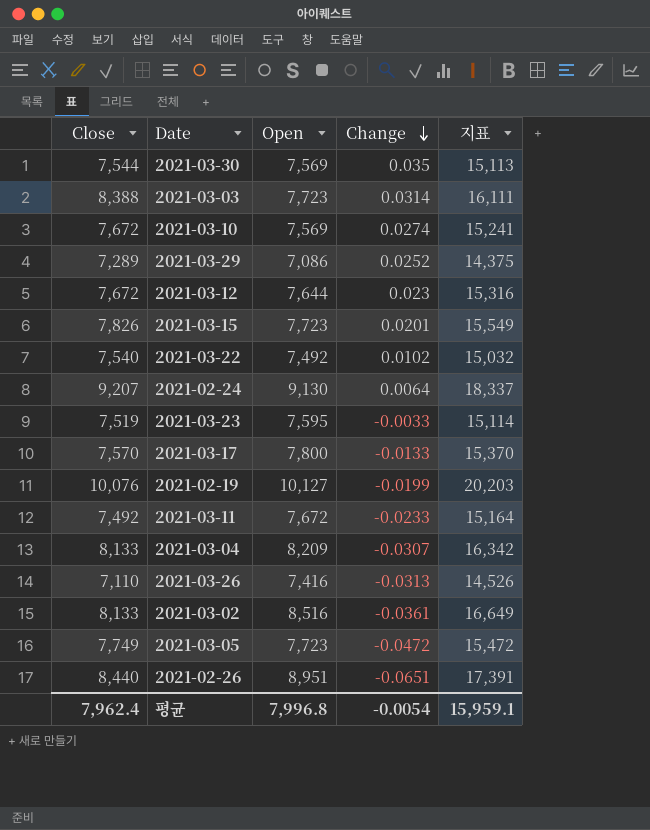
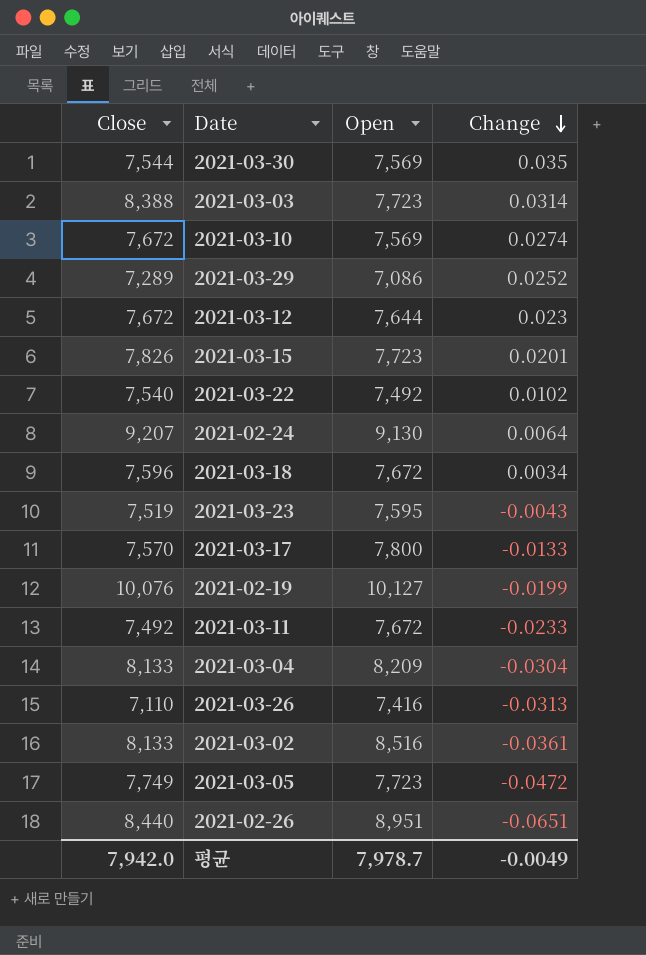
column 지표 | formula: [Close] + [Open] -> none
row 2021-03-18: none -> 7,596 | 7,672 | 0.0034
2021-03-23 | Change: -0.0033 -> -0.0043
2021-03-04 | Change: -0.0307 -> -0.0304
평균 | Close: 7,962.4 -> 7,942.0
평균 | Open: 7,996.8 -> 7,978.7
평균 | Change: -0.0054 -> -0.0049

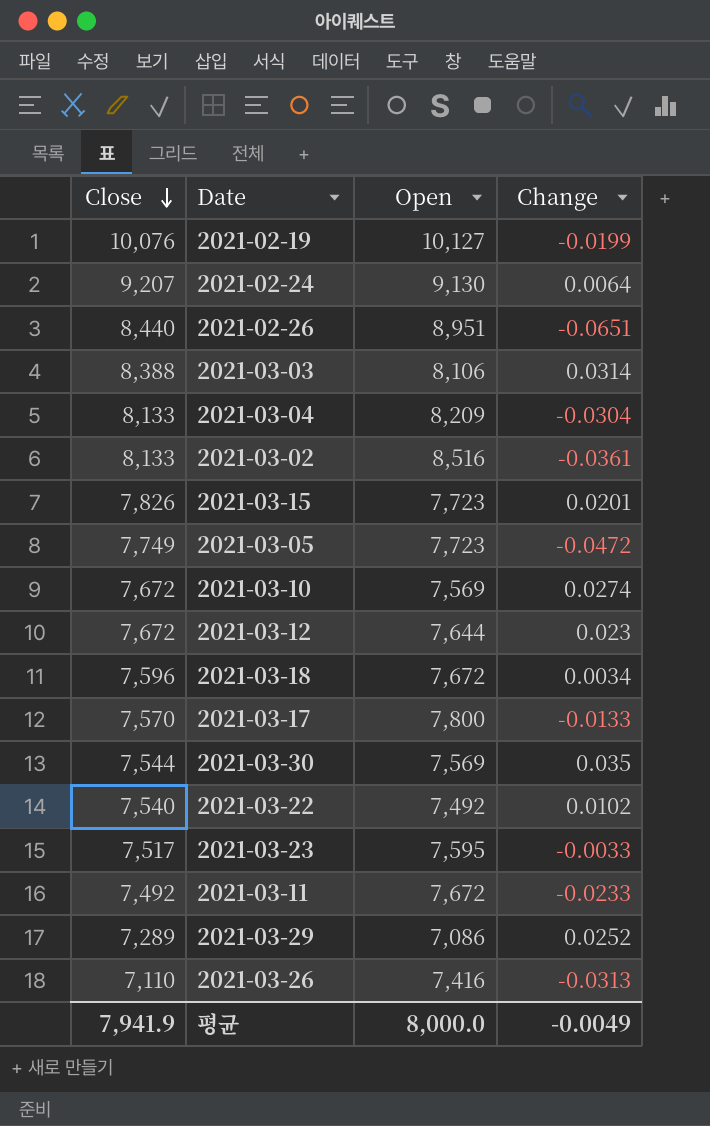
row order: Change descending -> Close descending
2021-03-03 | Open: 7,723 -> 8,106
2021-03-23 | Close: 7,519 -> 7,517
2021-03-23 | Change: -0.0043 -> -0.0033
평균 | Close: 7,942.0 -> 7,941.9
평균 | Open: 7,978.7 -> 8,000.0

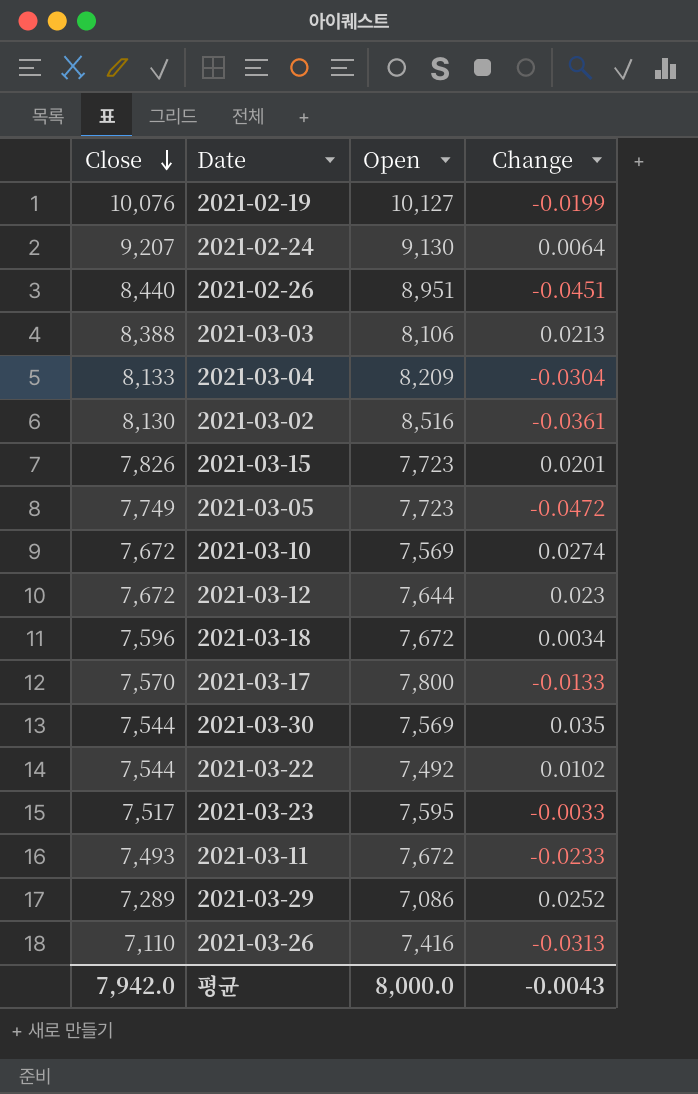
2021-02-26 | Change: -0.0651 -> -0.0451
2021-03-03 | Change: 0.0314 -> 0.0213
2021-03-02 | Close: 8,133 -> 8,130
2021-03-22 | Close: 7,540 -> 7,544
2021-03-11 | Close: 7,492 -> 7,493
평균 | Close: 7,941.9 -> 7,942.0
평균 | Change: -0.0049 -> -0.0043

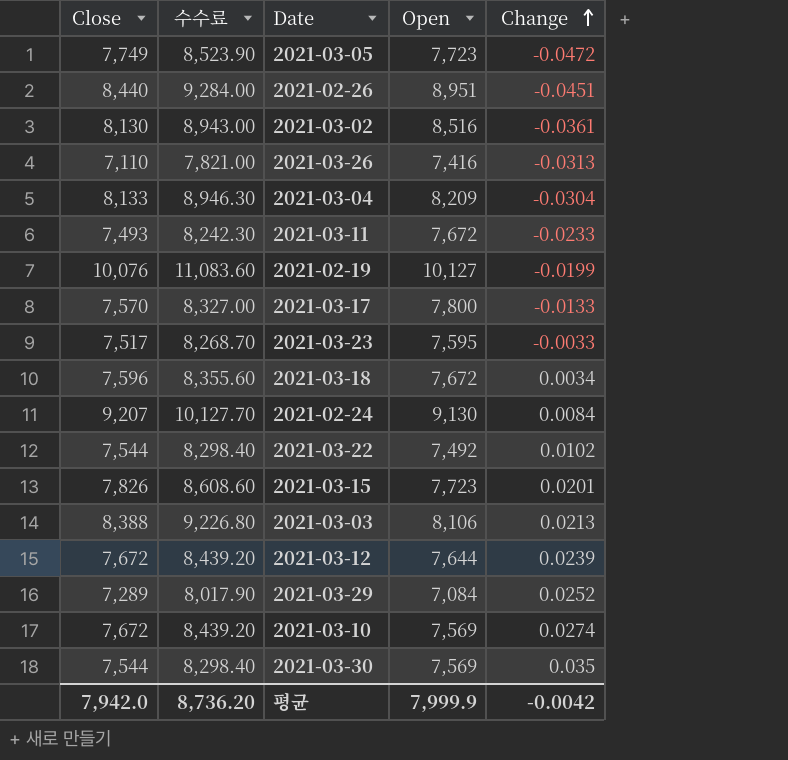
row order: Close descending -> Change ascending
column 수수료 | formula: none -> [Close] * 1.1
2021-02-24 | Change: 0.0064 -> 0.0084
2021-03-12 | Change: 0.023 -> 0.0239
2021-03-29 | Open: 7,086 -> 7,084
평균 | Open: 8,000.0 -> 7,999.9
평균 | Change: -0.0043 -> -0.0042

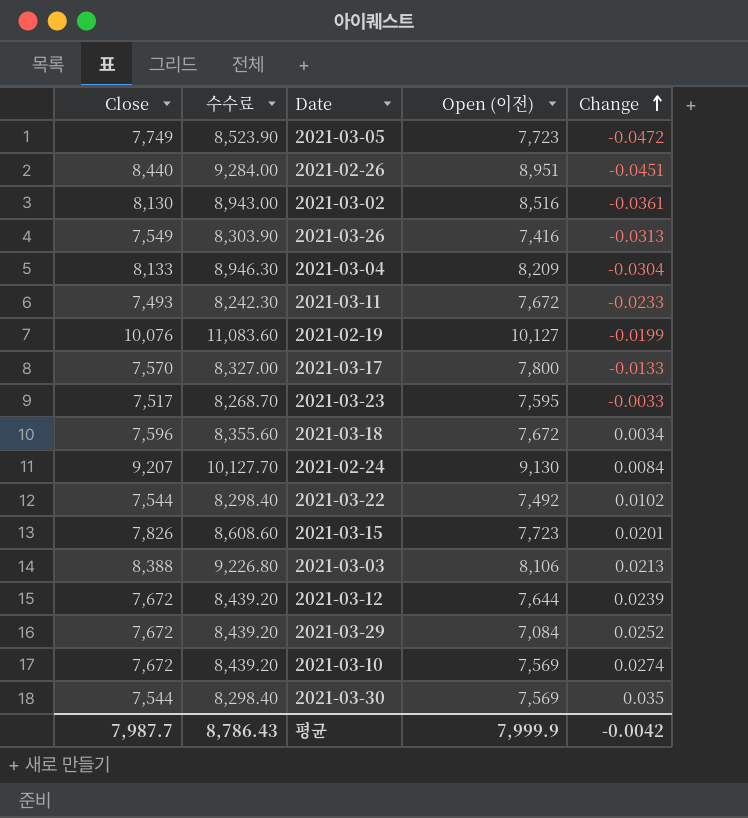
column name: Open -> Open (이전)
2021-03-26 | Close: 7,110 -> 7,549
2021-03-26 | 수수료: 7,821.00 -> 8,303.90
2021-03-29 | Close: 7,289 -> 7,672
2021-03-29 | 수수료: 8,017.90 -> 8,439.20
평균 | Close: 7,942.0 -> 7,987.7
평균 | 수수료: 8,736.20 -> 8,786.43

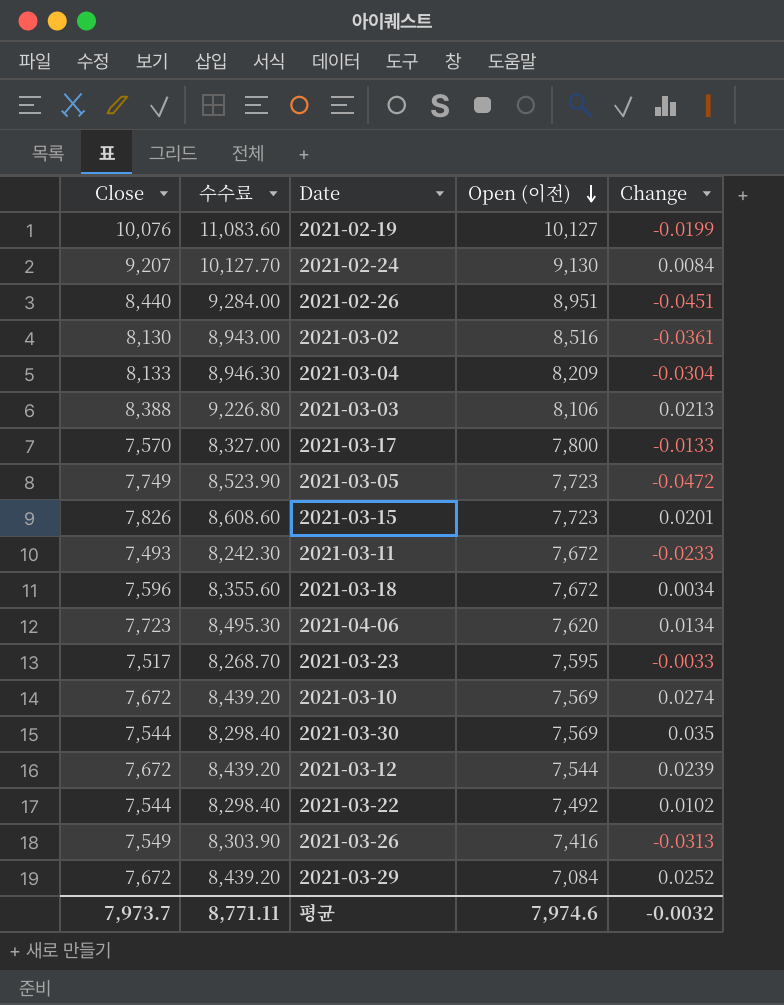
row order: Change ascending -> Open (이전) descending
row 2021-04-06: none -> 7,723 | 8,495.30 | 7,620 | 0.0134
2021-03-12 | Open (이전): 7,644 -> 7,544
평균 | Close: 7,987.7 -> 7,973.7
평균 | 수수료: 8,786.43 -> 8,771.11
평균 | Open (이전): 7,999.9 -> 7,974.6
평균 | Change: -0.0042 -> -0.0032

